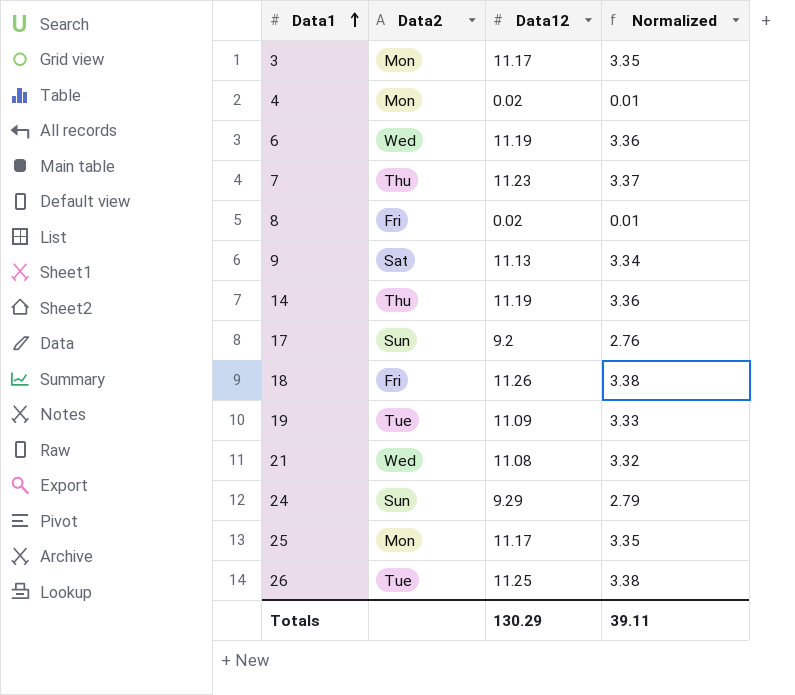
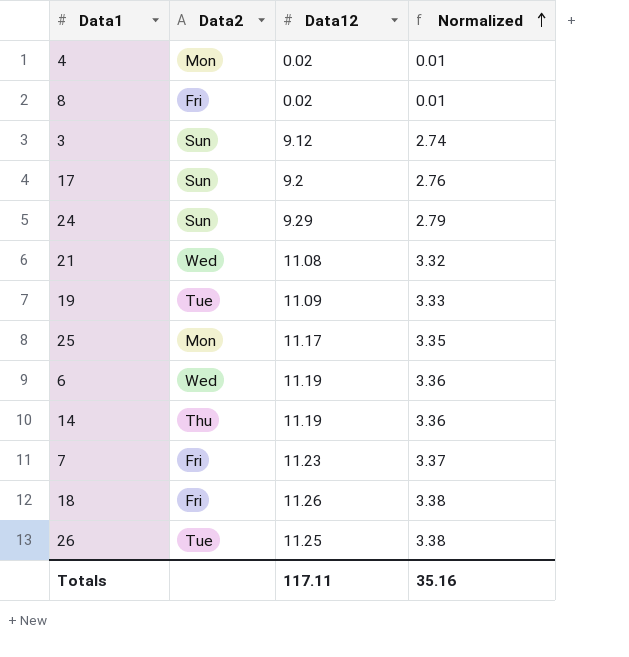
row order: Data1 ascending -> Normalized ascending
row 9: Sat | 11.13 | 3.34 -> none
3 | Data2: Mon -> Sun
3 | Data12: 11.17 -> 9.12
3 | Normalized: 3.35 -> 2.74
7 | Data2: Thu -> Fri
Totals | Data12: 130.29 -> 117.11
Totals | Normalized: 39.11 -> 35.16

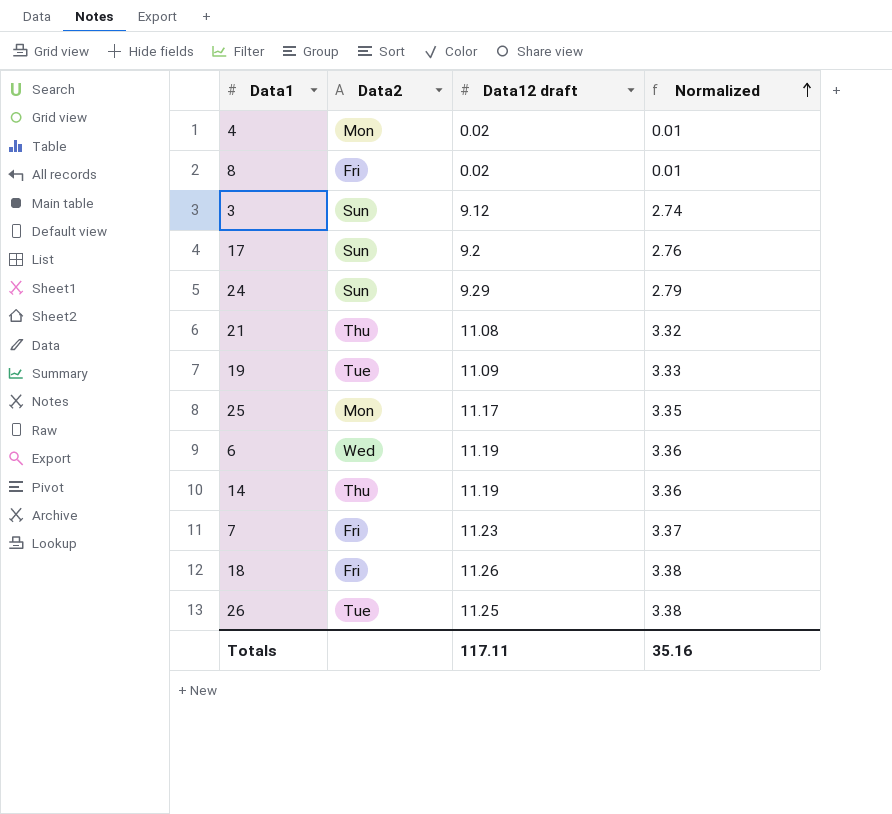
column name: Data12 -> Data12 draft
21 | Data2: Wed -> Thu

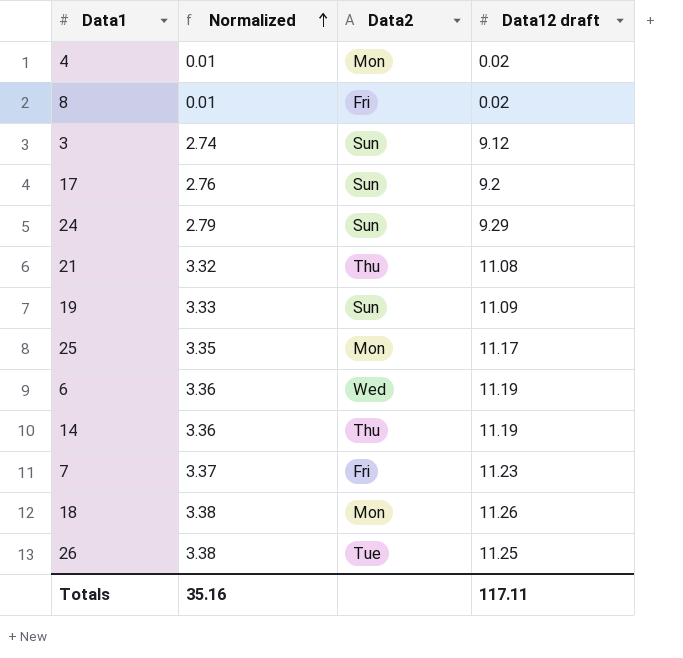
column Normalized | position: 4 -> 2
19 | Data2: Tue -> Sun
18 | Data2: Fri -> Mon

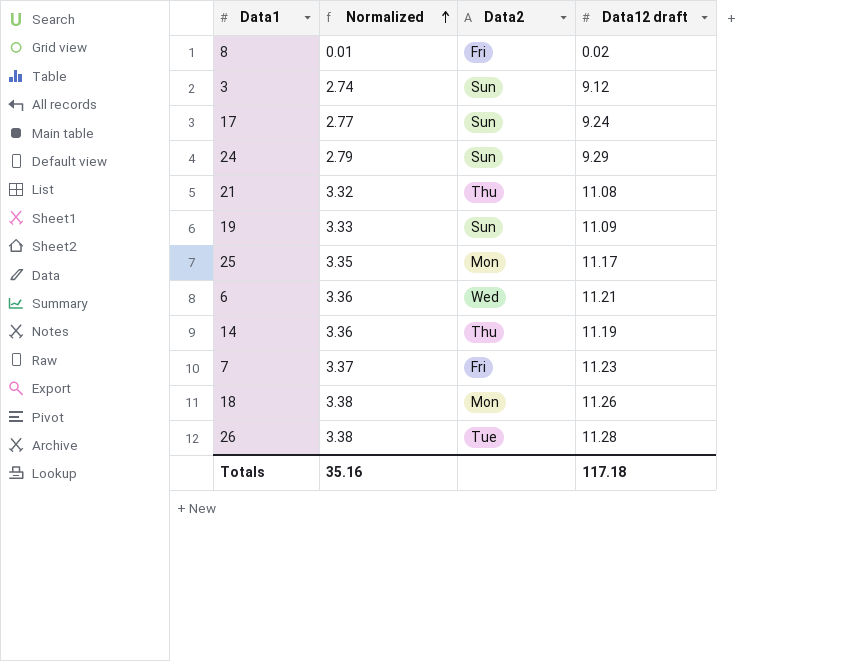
row 4: 0.01 | Mon | 0.02 -> none
17 | Normalized: 2.76 -> 2.77
17 | Data12 draft: 9.2 -> 9.24
6 | Data12 draft: 11.19 -> 11.21
26 | Data12 draft: 11.25 -> 11.28
Totals | Data12 draft: 117.11 -> 117.18

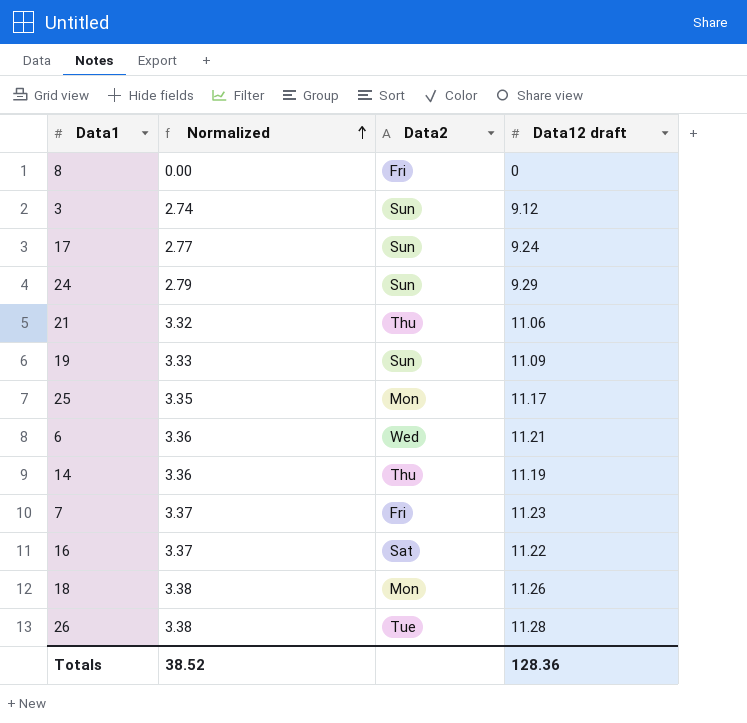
8 | Normalized: 0.01 -> 0.00
8 | Data12 draft: 0.02 -> 0
21 | Data12 draft: 11.08 -> 11.06
row 16: none -> 3.37 | Sat | 11.22
Totals | Normalized: 35.16 -> 38.52
Totals | Data12 draft: 117.18 -> 128.36

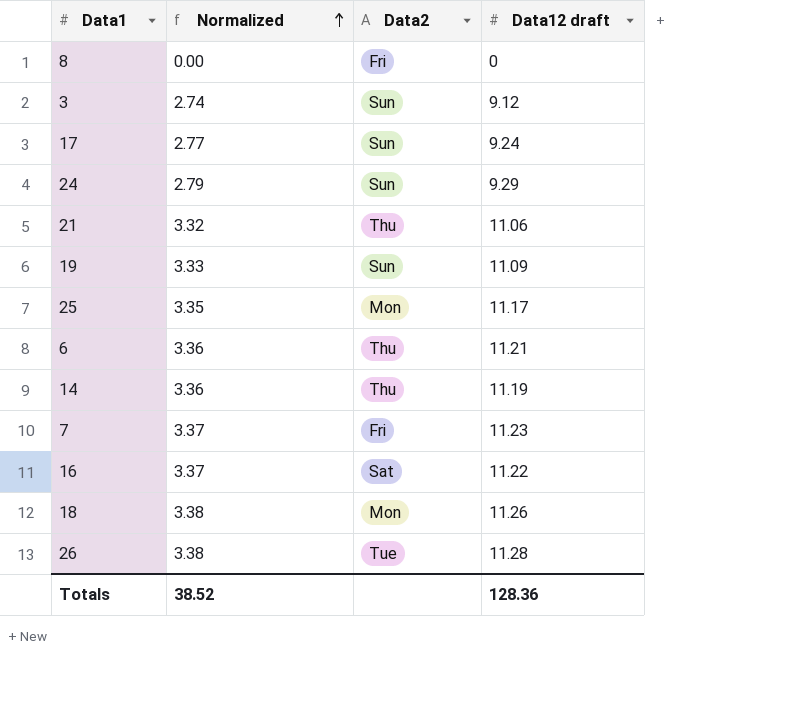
6 | Data2: Wed -> Thu

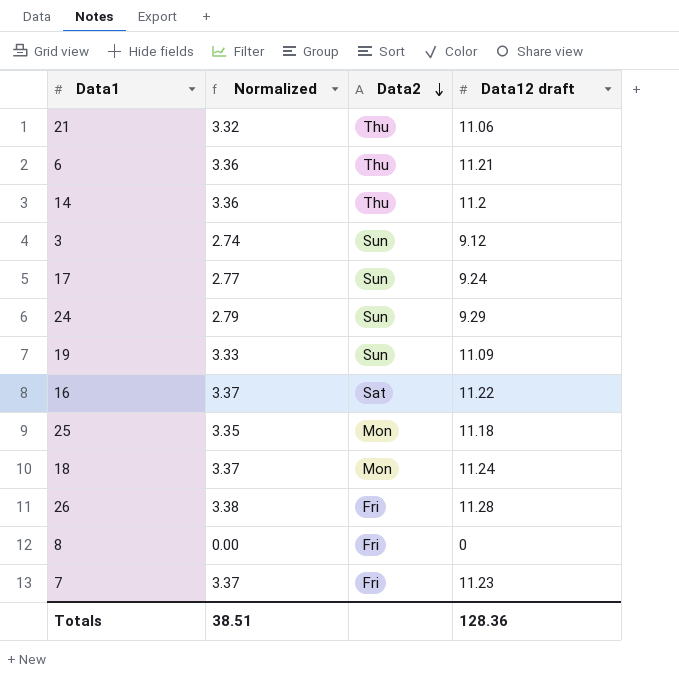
row order: Normalized ascending -> Data2 descending
14 | Data12 draft: 11.19 -> 11.2
25 | Data12 draft: 11.17 -> 11.18
18 | Normalized: 3.38 -> 3.37
18 | Data12 draft: 11.26 -> 11.24
26 | Data2: Tue -> Fri
Totals | Normalized: 38.52 -> 38.51

